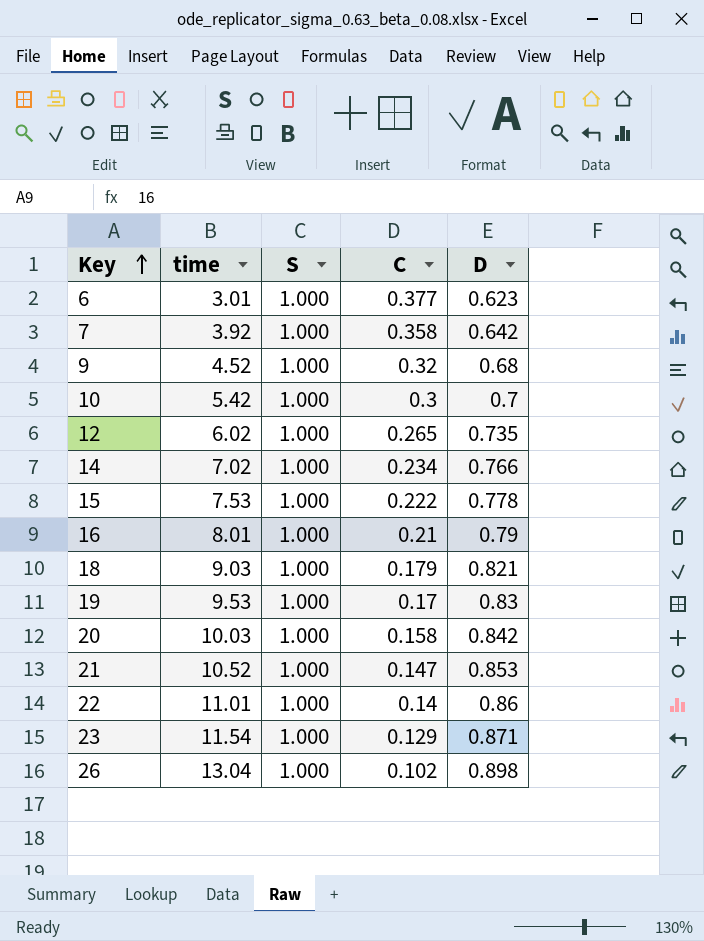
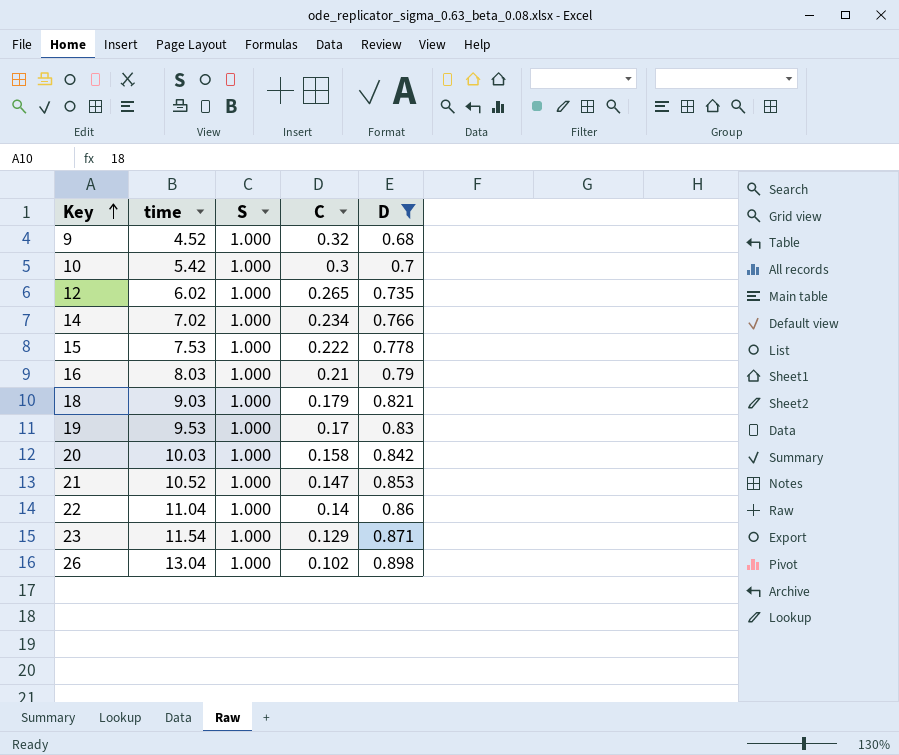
filter: none -> D >= 0.68
16 | time: 8.01 -> 8.03
22 | time: 11.01 -> 11.04

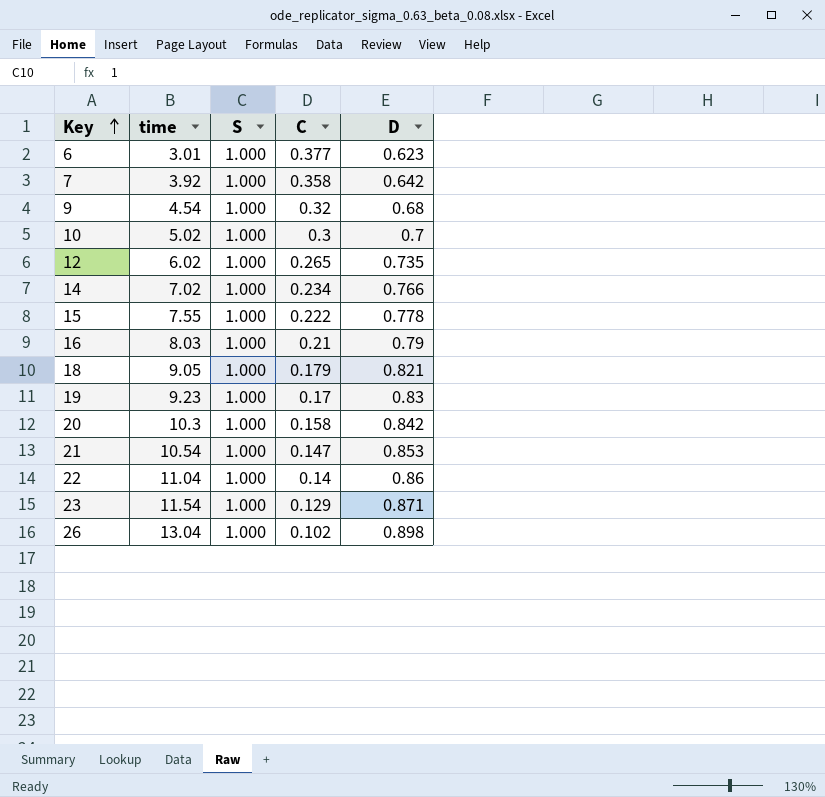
filter: D >= 0.68 -> none
9 | time: 4.52 -> 4.54
10 | time: 5.42 -> 5.02
15 | time: 7.53 -> 7.55
18 | time: 9.03 -> 9.05
19 | time: 9.53 -> 9.23
20 | time: 10.03 -> 10.3
21 | time: 10.52 -> 10.54

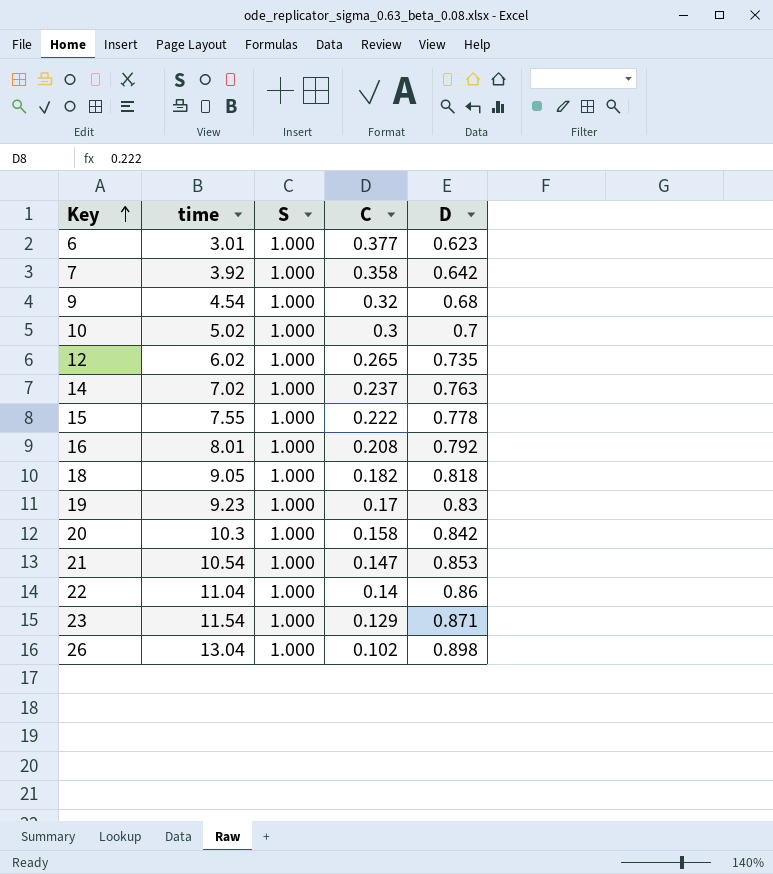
14 | C: 0.234 -> 0.237
14 | D: 0.766 -> 0.763
16 | time: 8.03 -> 8.01
16 | C: 0.21 -> 0.208
16 | D: 0.79 -> 0.792
18 | C: 0.179 -> 0.182
18 | D: 0.821 -> 0.818

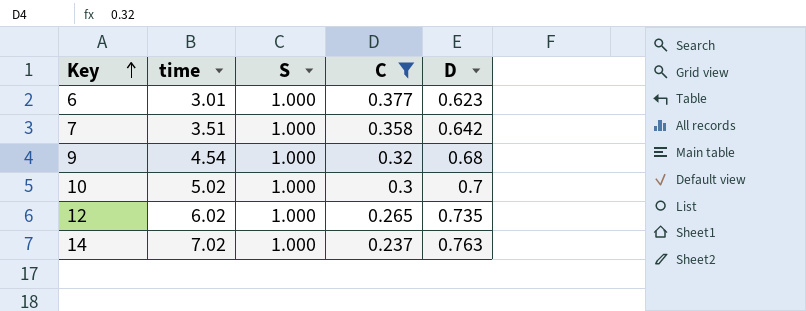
filter: none -> C >= 0.237
7 | time: 3.92 -> 3.51

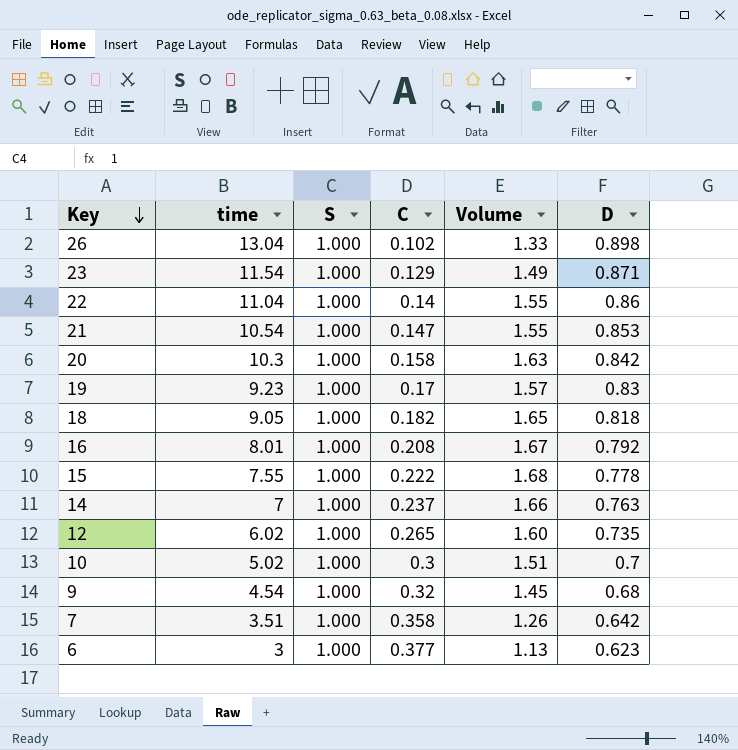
filter: C >= 0.237 -> none
row order: Key ascending -> Key descending
column Volume | formula: none -> [time] * [C]
14 | time: 7.02 -> 7
6 | time: 3.01 -> 3

